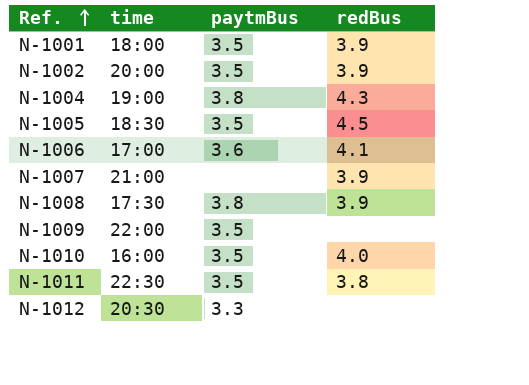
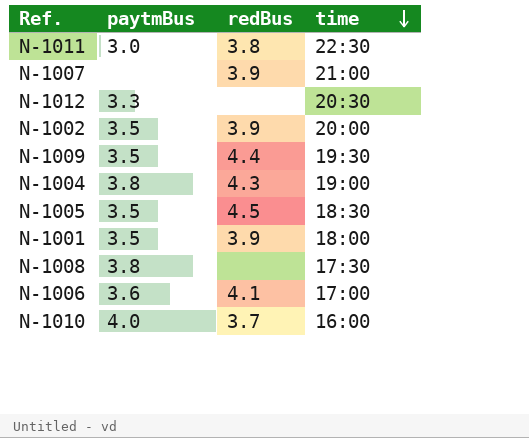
row order: Ref. ascending -> time descending
column time | position: 2 -> 4
N-1011 | paytmBus: 3.5 -> 3.0
N-1009 | redBus: none -> 4.4
N-1009 | time: 22:00 -> 19:30
N-1008 | redBus: 3.9 -> none
N-1010 | paytmBus: 3.5 -> 4.0
N-1010 | redBus: 4.0 -> 3.7

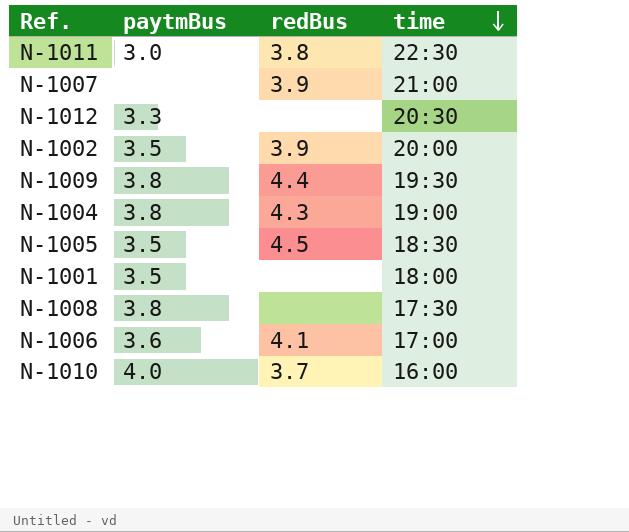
N-1009 | paytmBus: 3.5 -> 3.8
N-1001 | redBus: 3.9 -> none

